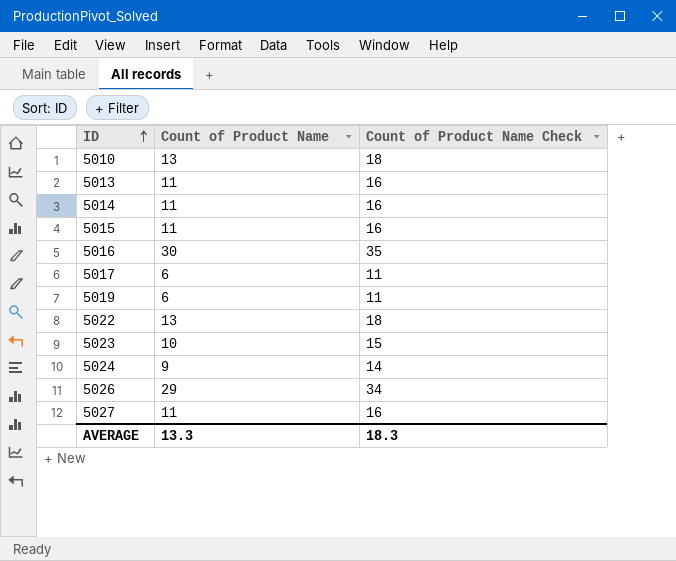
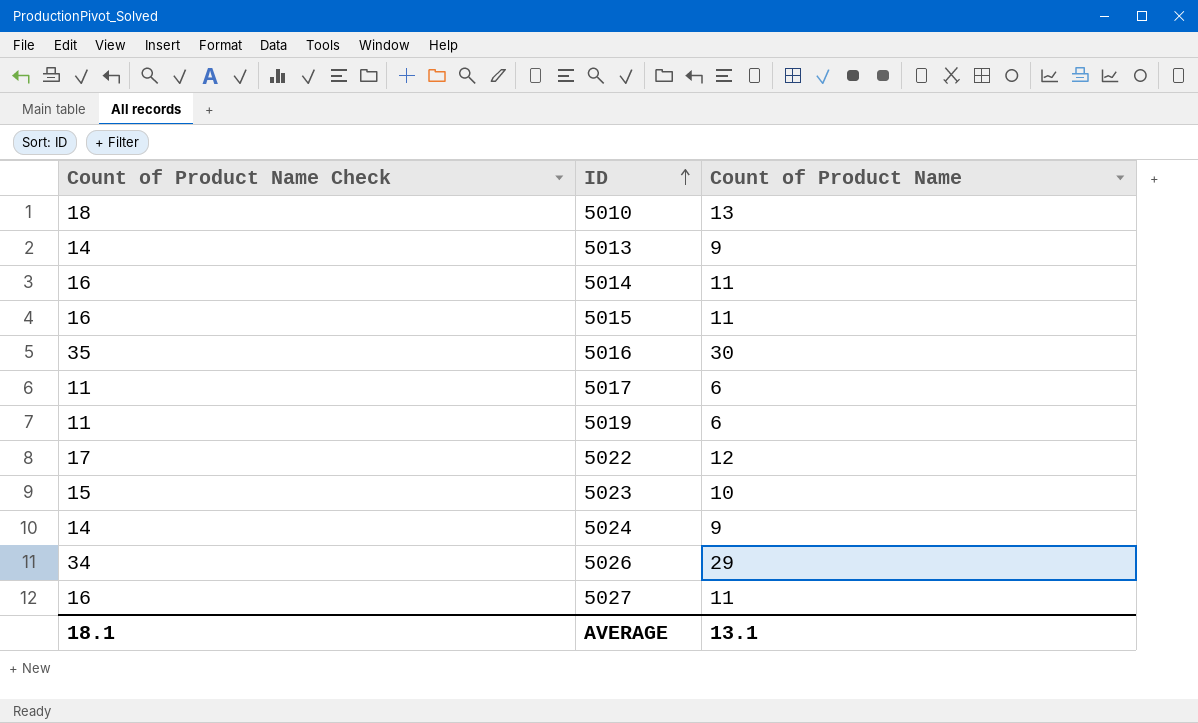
column Count of Product Name Check | position: 3 -> 1
5013 | Count of Product Name Check: 16 -> 14
5013 | Count of Product Name: 11 -> 9
5022 | Count of Product Name Check: 18 -> 17
5022 | Count of Product Name: 13 -> 12
AVERAGE | Count of Product Name Check: 18.3 -> 18.1
AVERAGE | Count of Product Name: 13.3 -> 13.1

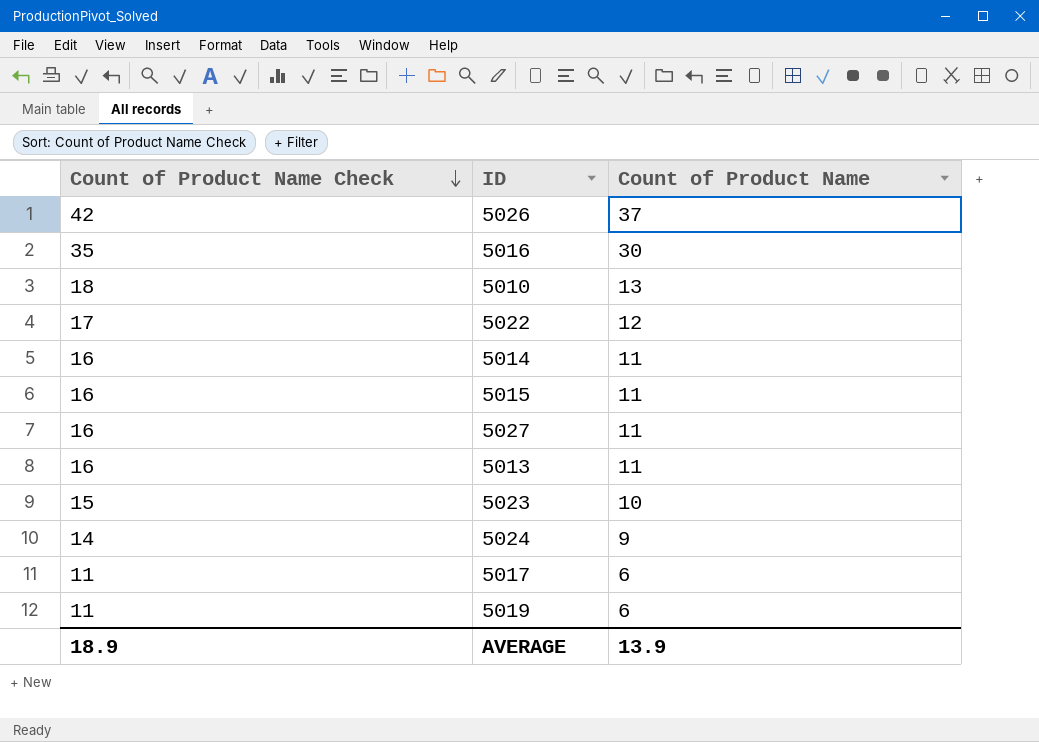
row order: ID ascending -> Count of Product Name Check descending
5026 | Count of Product Name Check: 34 -> 42
5026 | Count of Product Name: 29 -> 37
5013 | Count of Product Name Check: 14 -> 16
5013 | Count of Product Name: 9 -> 11
AVERAGE | Count of Product Name Check: 18.1 -> 18.9
AVERAGE | Count of Product Name: 13.1 -> 13.9

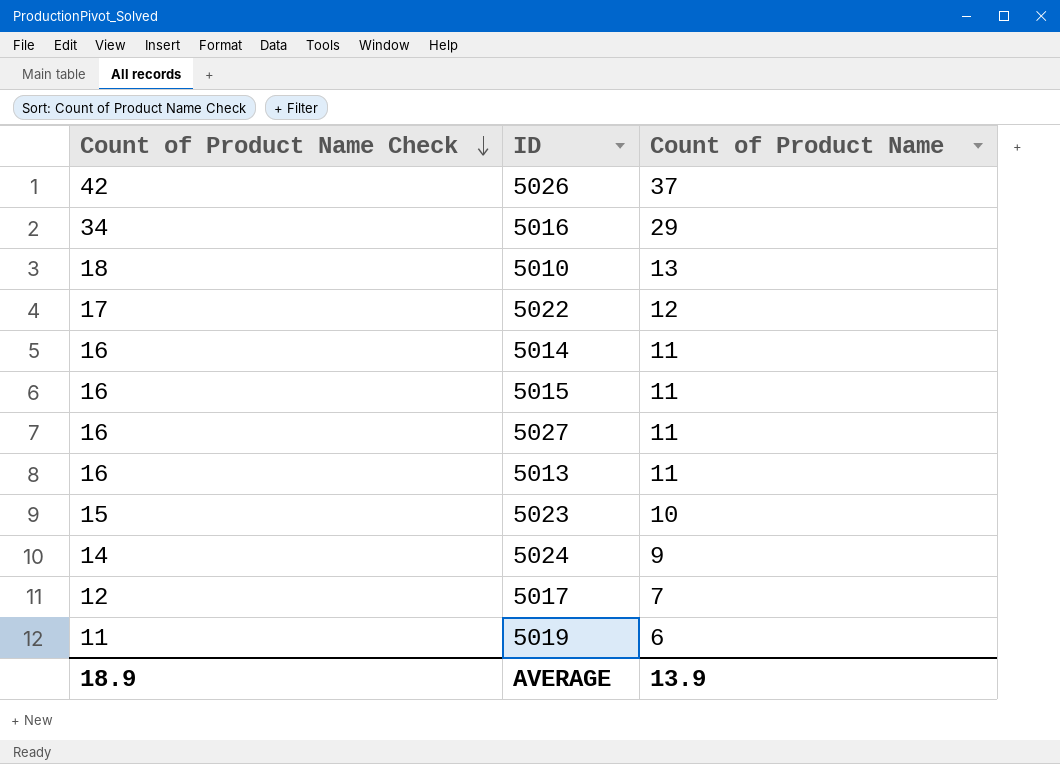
5016 | Count of Product Name Check: 35 -> 34
5016 | Count of Product Name: 30 -> 29
5017 | Count of Product Name Check: 11 -> 12
5017 | Count of Product Name: 6 -> 7

